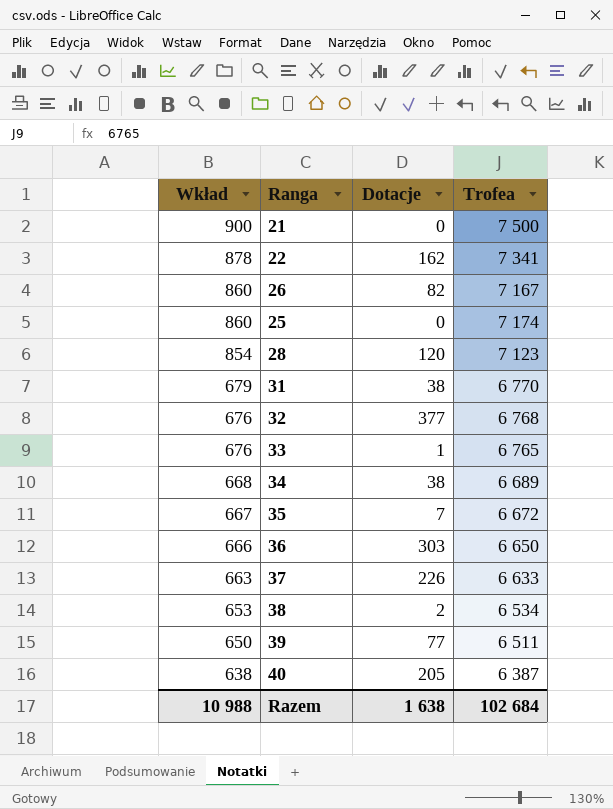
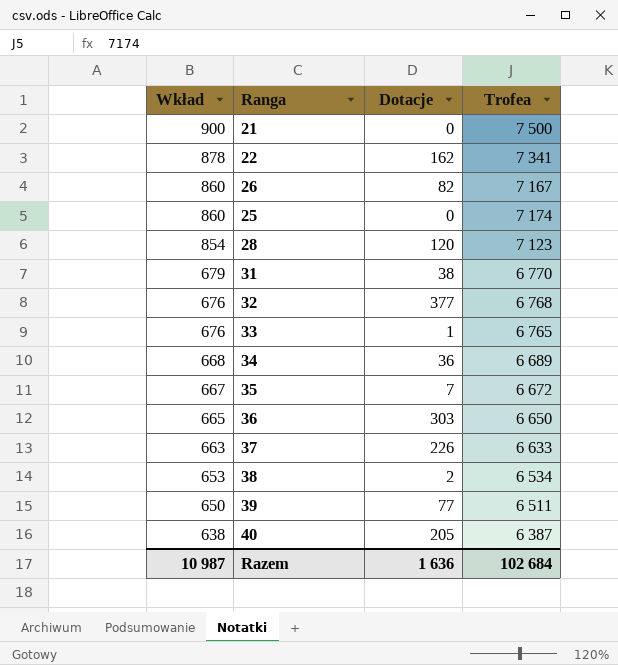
34 | Dotacje: 38 -> 36
36 | Wkład: 666 -> 665
Razem | Wkład: 10 988 -> 10 987
Razem | Dotacje: 1 638 -> 1 636

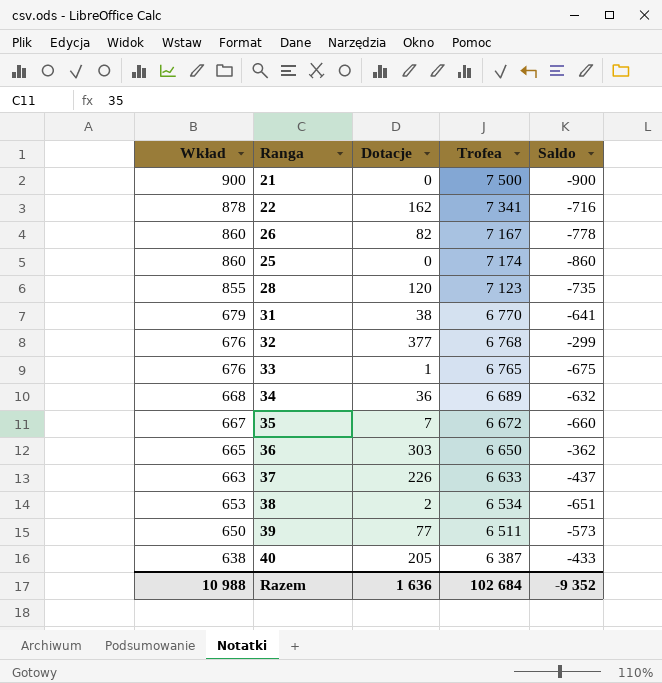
column Saldo | formula: none -> [Dotacje] - [Wkład]
28 | Wkład: 854 -> 855
Razem | Wkład: 10 987 -> 10 988

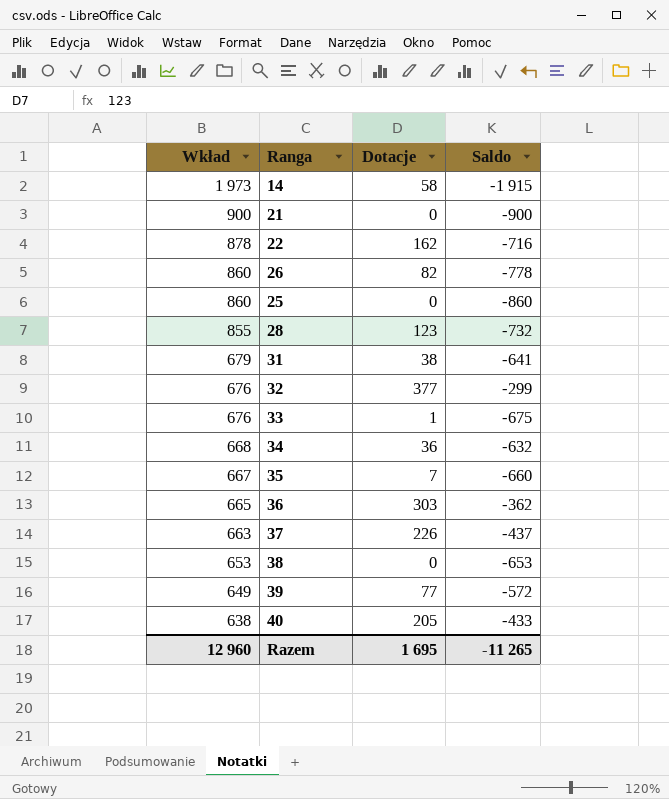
column Trofea | position: 4 -> none
row 14: none -> 1 973 | 58 | -1 915
28 | Dotacje: 120 -> 123
28 | Saldo: -735 -> -732
38 | Dotacje: 2 -> 0
38 | Saldo: -651 -> -653
39 | Wkład: 650 -> 649
39 | Saldo: -573 -> -572
Razem | Wkład: 10 988 -> 12 960
Razem | Dotacje: 1 636 -> 1 695
Razem | Saldo: -9 352 -> -11 265

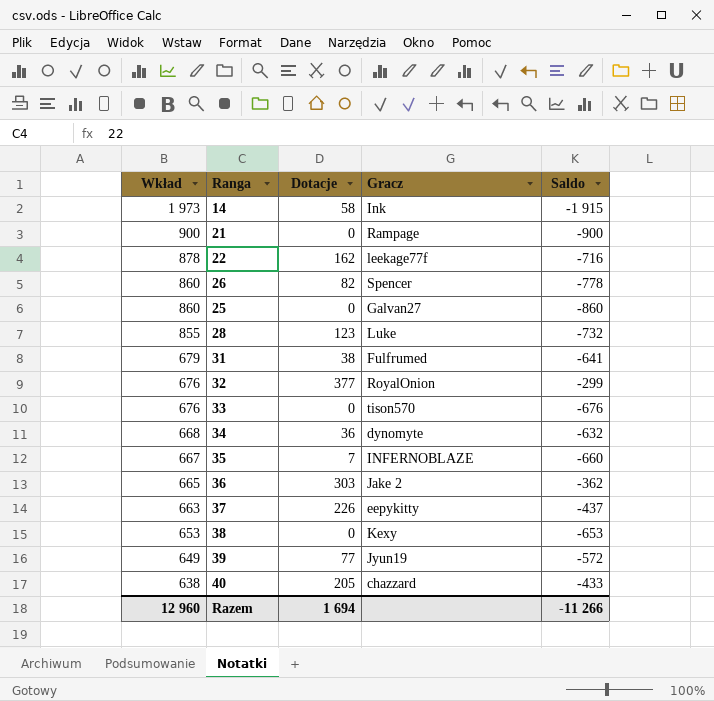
column Gracz | position: none -> 4
33 | Dotacje: 1 -> 0
33 | Saldo: -675 -> -676
Razem | Dotacje: 1 695 -> 1 694
Razem | Saldo: -11 265 -> -11 266

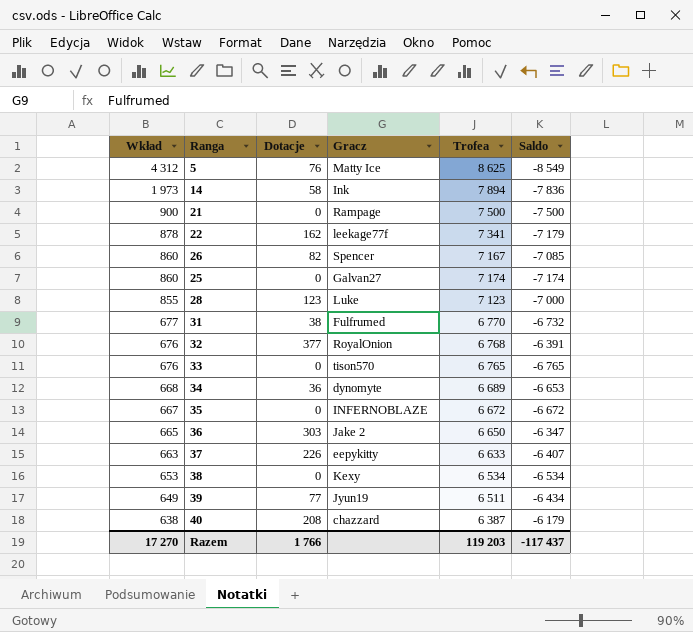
column Trofea | position: none -> 5
column Saldo | formula: [Dotacje] - [Wkład] -> [Dotacje] - [Trofea]
row 5: none -> 4 312 | 76 | Matty Ice | 8 625 | -8 549
31 | Wkład: 679 -> 677
35 | Dotacje: 7 -> 0
40 | Dotacje: 205 -> 208
Razem | Wkład: 12 960 -> 17 270
Razem | Dotacje: 1 694 -> 1 766
Razem | Saldo: -11 266 -> -117 437

